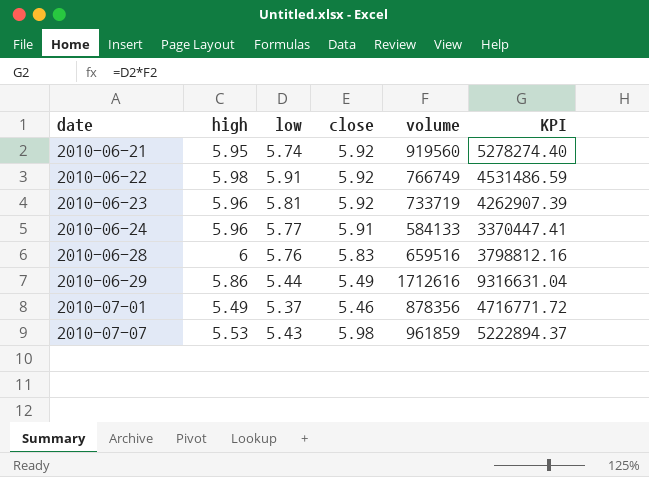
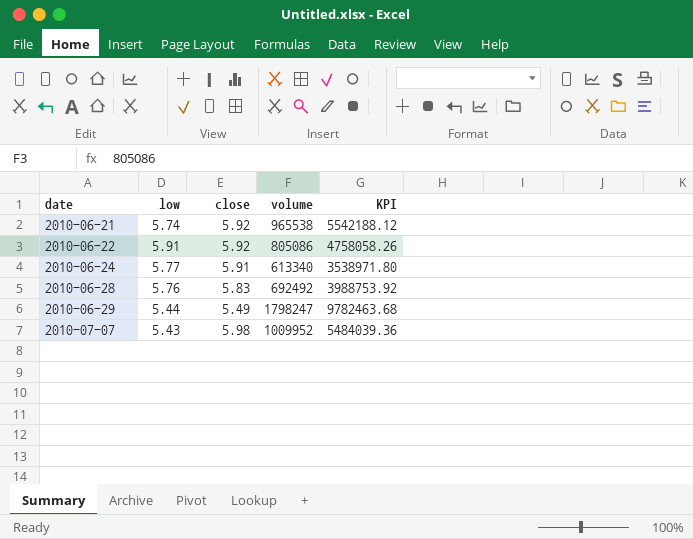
column high | position: 2 -> none
row 2010-06-23: 5.96 | 5.81 | 5.92 | 733719 | 4262907.39 -> none
row 2010-07-01: 5.49 | 5.37 | 5.46 | 878356 | 4716771.72 -> none
2010-06-21 | volume: 919560 -> 965538
2010-06-21 | KPI: 5278274.40 -> 5542188.12
2010-06-22 | volume: 766749 -> 805086
2010-06-22 | KPI: 4531486.59 -> 4758058.26
2010-06-24 | volume: 584133 -> 613340
2010-06-24 | KPI: 3370447.41 -> 3538971.80
2010-06-28 | volume: 659516 -> 692492
2010-06-28 | KPI: 3798812.16 -> 3988753.92
2010-06-29 | volume: 1712616 -> 1798247
2010-06-29 | KPI: 9316631.04 -> 9782463.68
2010-07-07 | volume: 961859 -> 1009952
2010-07-07 | KPI: 5222894.37 -> 5484039.36

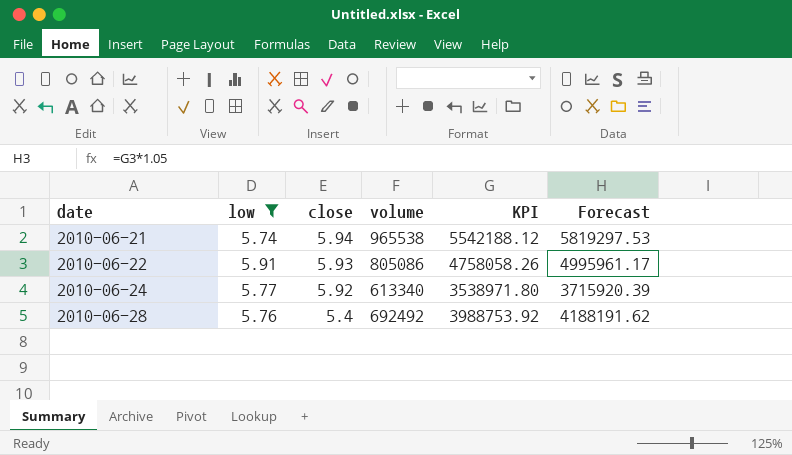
filter: none -> low >= 5.74
column Forecast | formula: none -> [KPI] * 1.05
2010-06-21 | close: 5.92 -> 5.94
2010-06-22 | close: 5.92 -> 5.93
2010-06-24 | close: 5.91 -> 5.92
2010-06-28 | close: 5.83 -> 5.4

